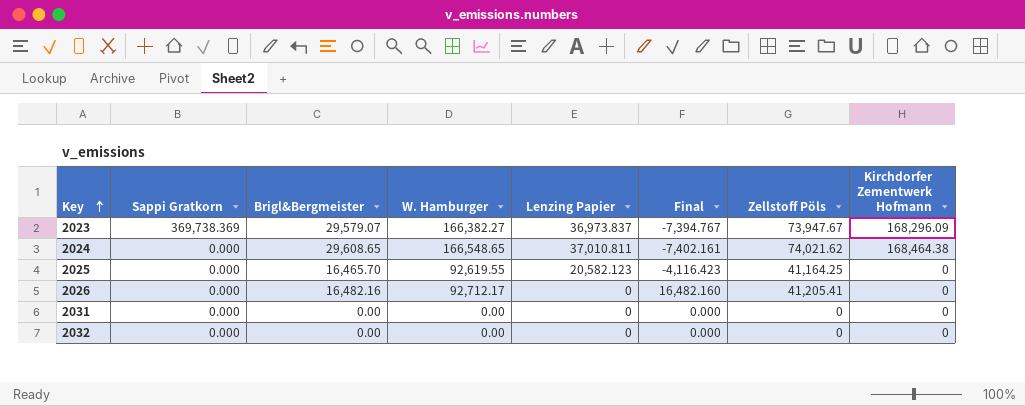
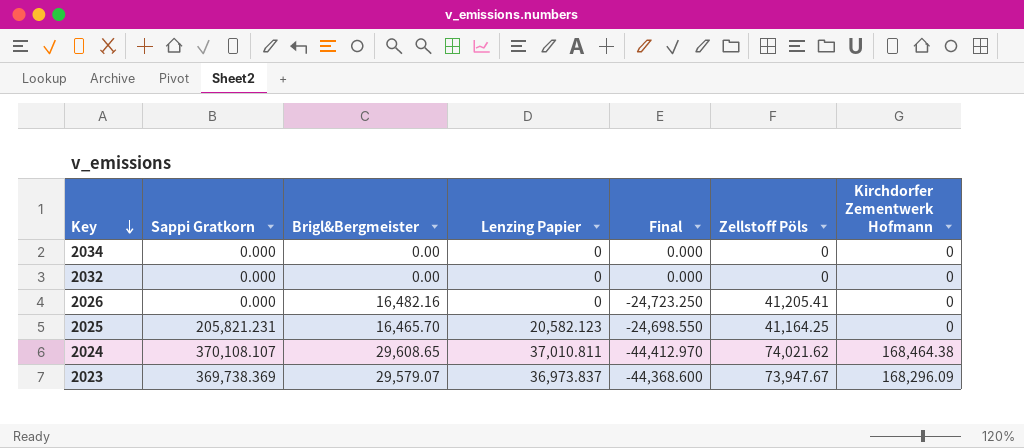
row order: Key ascending -> Key descending
column W. Hamburger | position: 4 -> none
column Final | formula: [Brigl&Bergmeister] - [Lenzing Papier] -> [Brigl&Bergmeister] - [Zellstoff Pöls]
row 2031: 0.000 | 0.00 | 0.00 | 0 | 0.000 | 0 | 0 -> none
row 2034: none -> 0.000 | 0.00 | 0 | 0.000 | 0 | 0
2025 | Sappi Gratkorn: 0.000 -> 205,821.231
2024 | Sappi Gratkorn: 0.000 -> 370,108.107

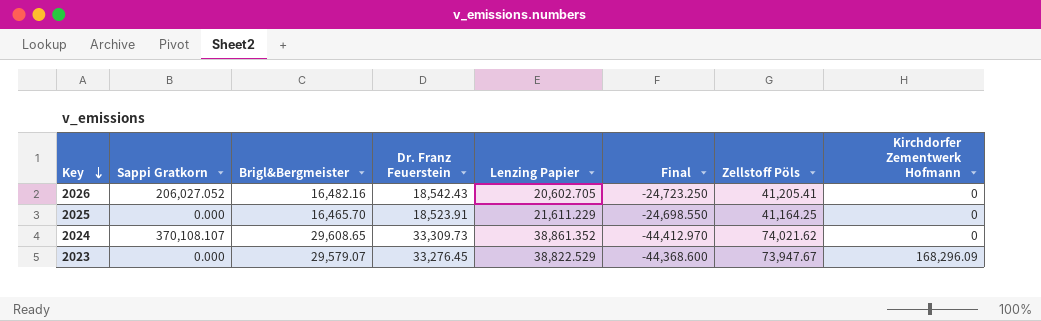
column Dr. Franz Feuerstein | position: none -> 4
row 2034: 0.000 | 0.00 | 0 | 0.000 | 0 | 0 -> none
row 2032: 0.000 | 0.00 | 0 | 0.000 | 0 | 0 -> none
2026 | Sappi Gratkorn: 0.000 -> 206,027.052
2026 | Lenzing Papier: 0 -> 20,602.705
2025 | Sappi Gratkorn: 205,821.231 -> 0.000
2025 | Lenzing Papier: 20,582.123 -> 21,611.229
2024 | Lenzing Papier: 37,010.811 -> 38,861.352
2024 | Kirchdorfer Zementwerk Hofmann: 168,464.38 -> 0
2023 | Sappi Gratkorn: 369,738.369 -> 0.000
2023 | Lenzing Papier: 36,973.837 -> 38,822.529

